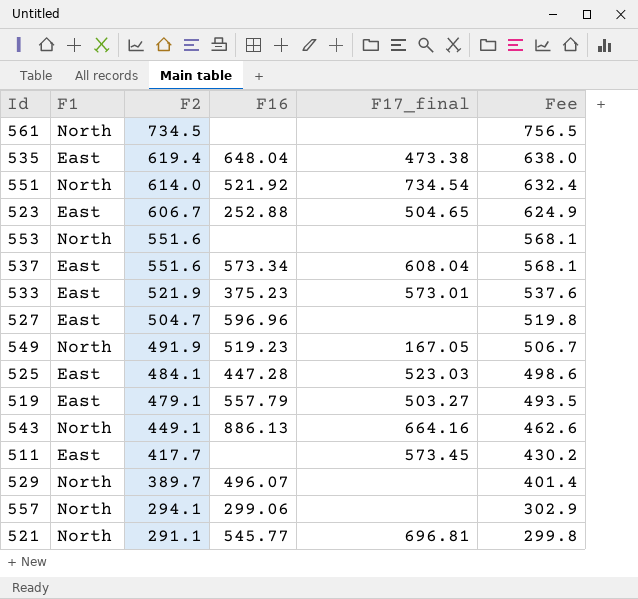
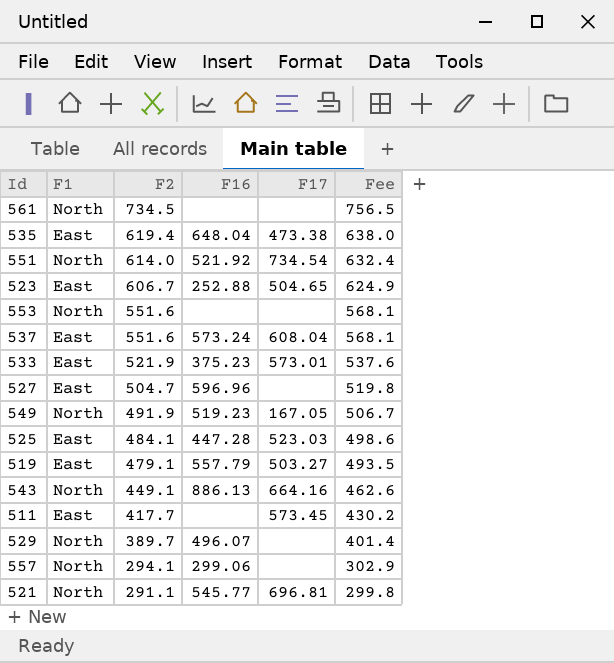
column name: F17_final -> F17
537 | F16: 573.34 -> 573.24

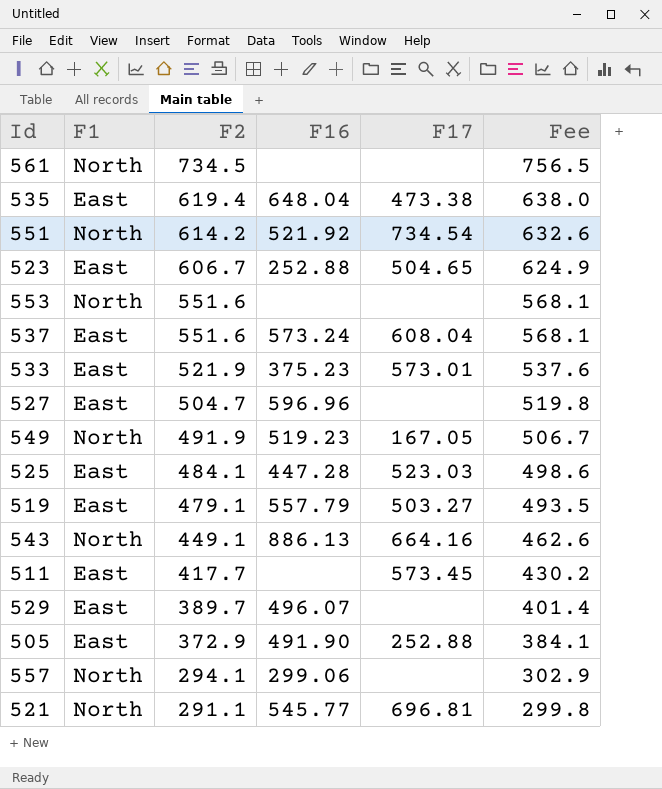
551 | F2: 614.0 -> 614.2
551 | Fee: 632.4 -> 632.6
529 | F1: North -> East
row 505: none -> East | 372.9 | 491.90 | 252.88 | 384.1

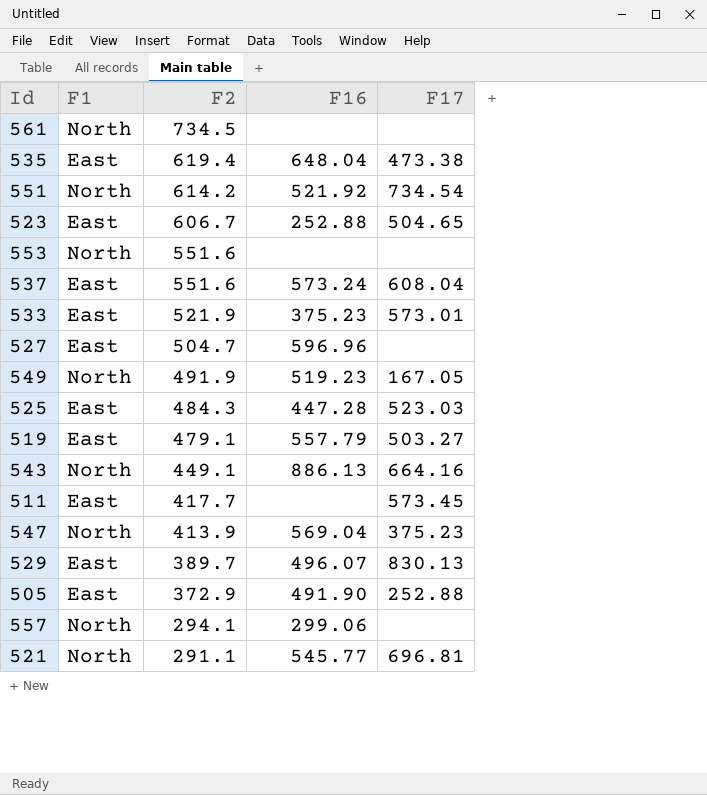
column Fee | formula: [F2] * 1.03 -> none
525 | F2: 484.1 -> 484.3
row 547: none -> North | 413.9 | 569.04 | 375.23
529 | F17: none -> 830.13

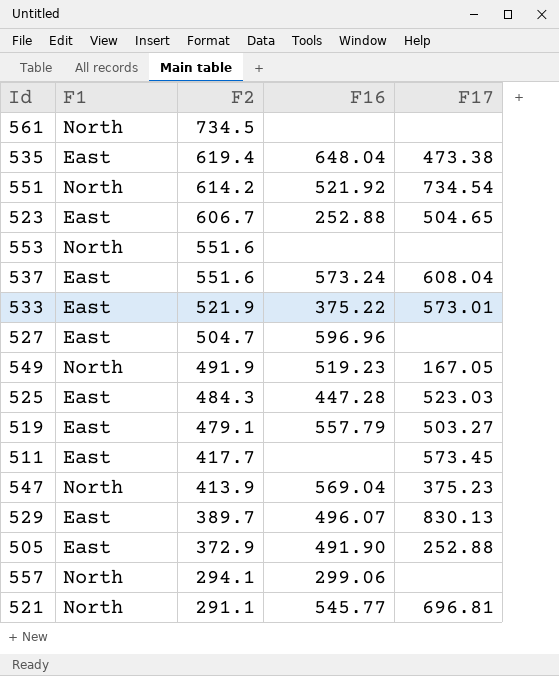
row 543: North | 449.1 | 886.13 | 664.16 -> none
533 | F16: 375.23 -> 375.22

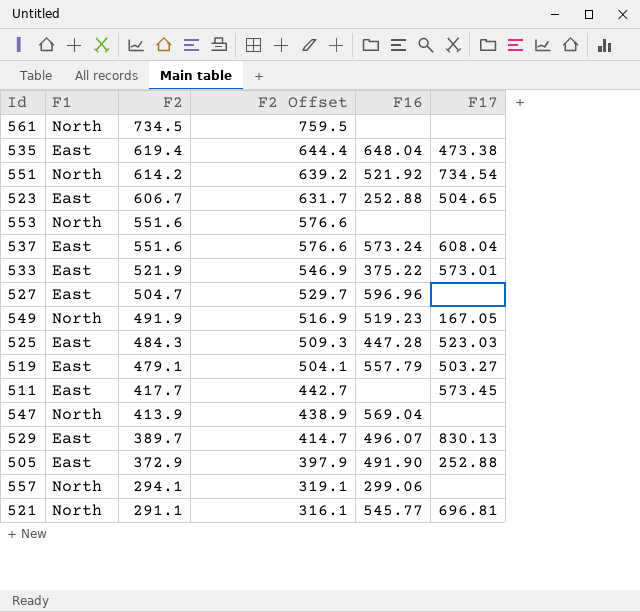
column F2 Offset | formula: none -> [F2] + 25
547 | F17: 375.23 -> none

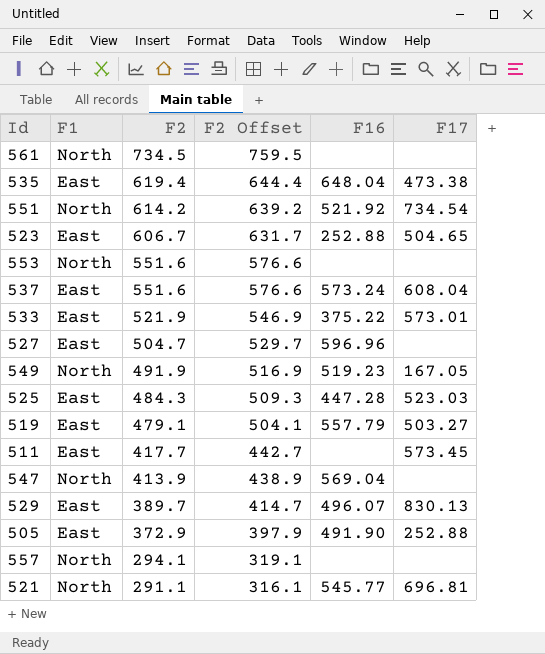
557 | F16: 299.06 -> none

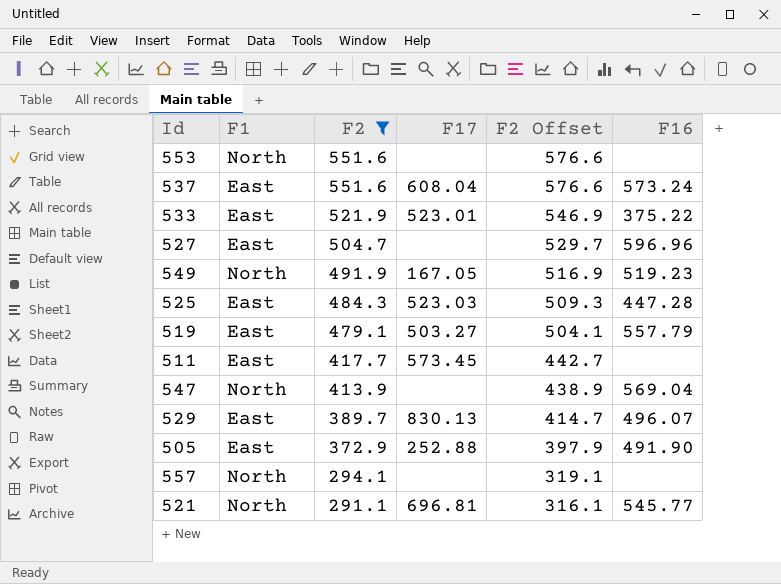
filter: none -> F2 <= 551.6
column F17 | position: 6 -> 4
533 | F17: 573.01 -> 523.01

